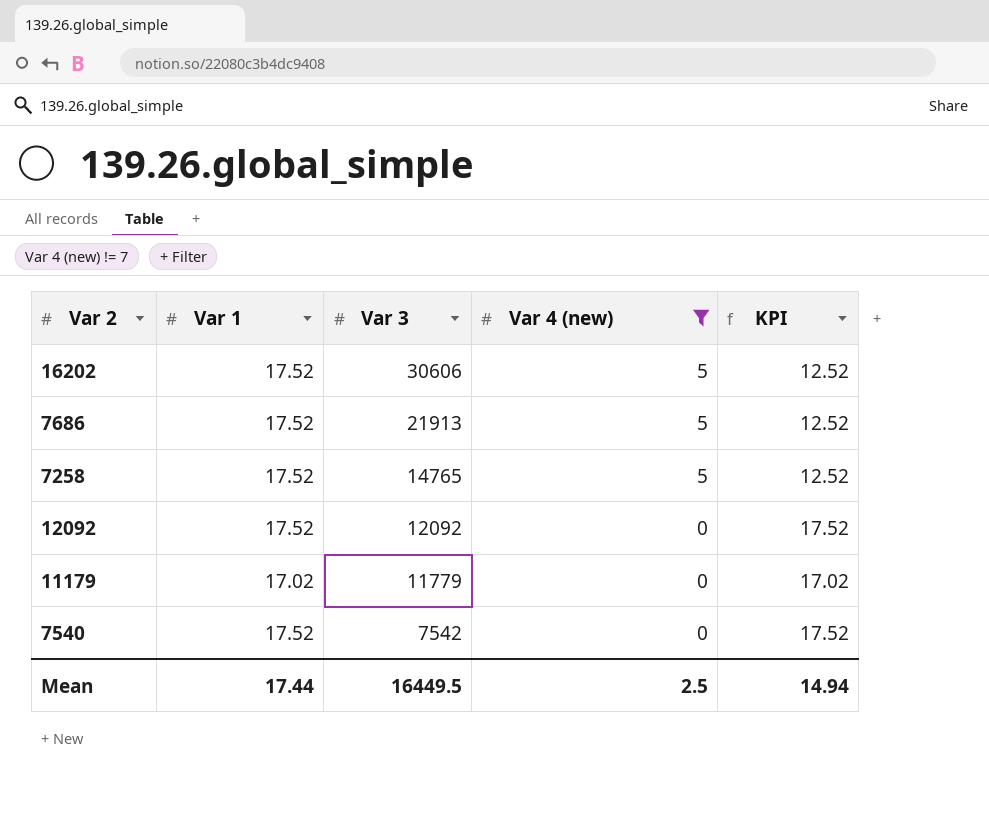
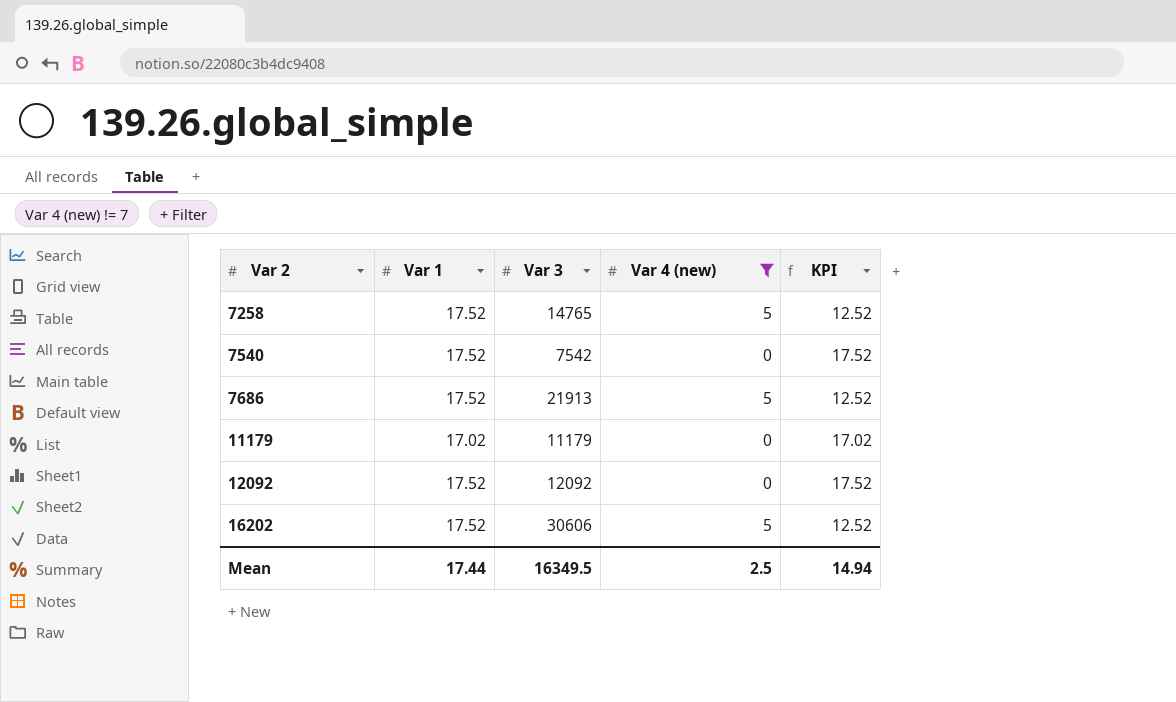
row order: Var 3 descending -> Var 2 ascending
11179 | Var 3: 11779 -> 11179
Mean | Var 3: 16449.5 -> 16349.5

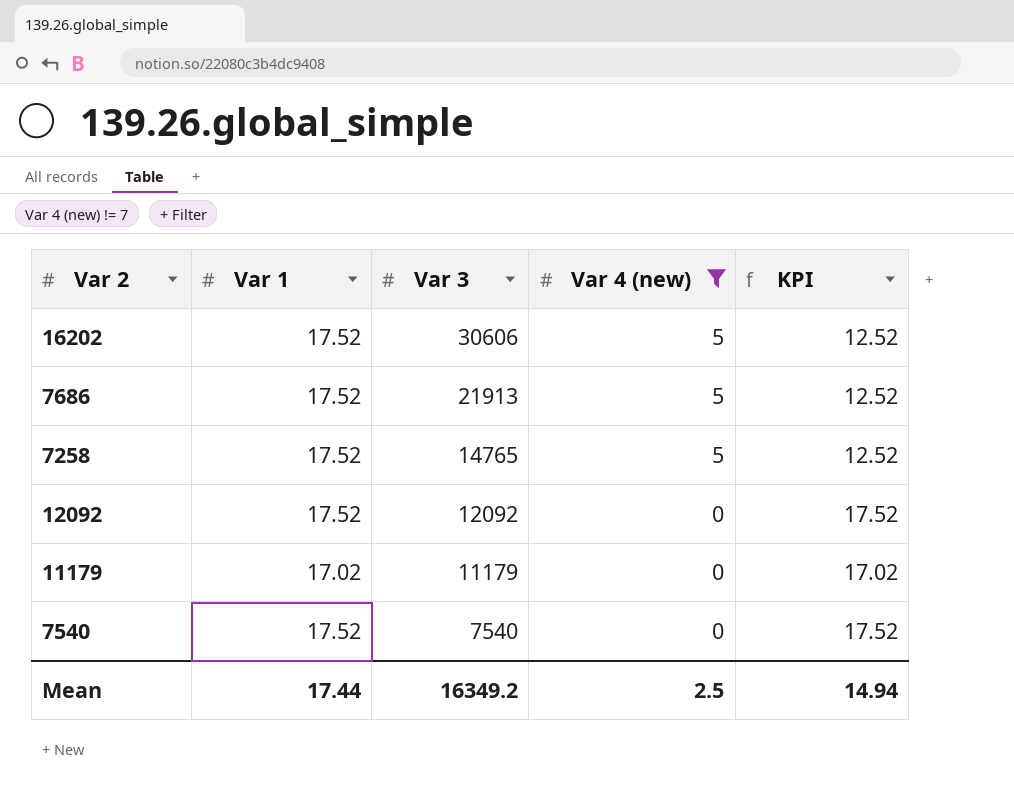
row order: Var 2 ascending -> Var 3 descending
7540 | Var 3: 7542 -> 7540
Mean | Var 3: 16349.5 -> 16349.2

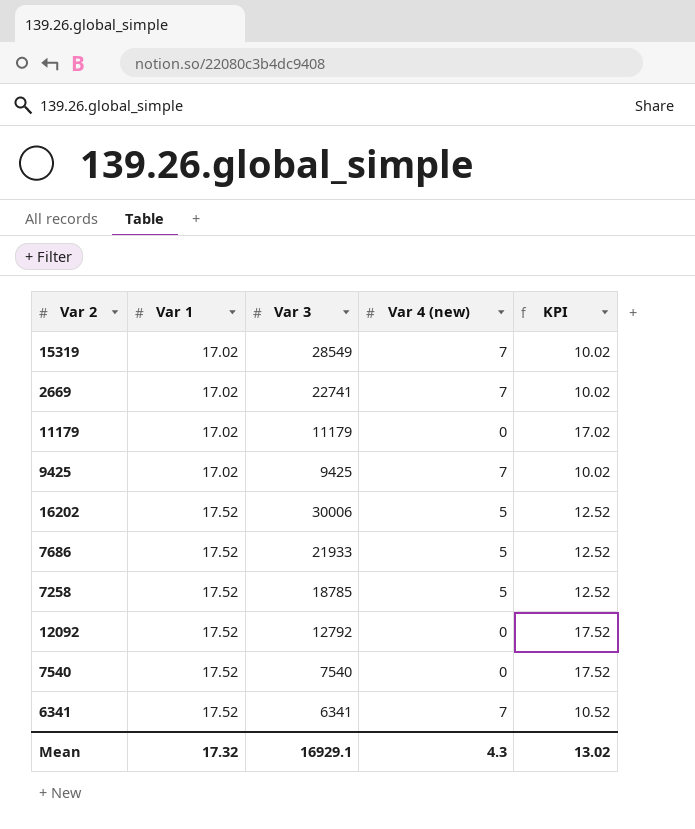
filter: Var 4 (new) != 7 -> none
row order: Var 3 descending -> Var 1 ascending
16202 | Var 3: 30606 -> 30006
7686 | Var 3: 21913 -> 21933
7258 | Var 3: 14765 -> 18785
12092 | Var 3: 12092 -> 12792
Mean | Var 1: 17.44 -> 17.32
Mean | Var 3: 16349.2 -> 16929.1
Mean | Var 4 (new): 2.5 -> 4.3
Mean | KPI: 14.94 -> 13.02

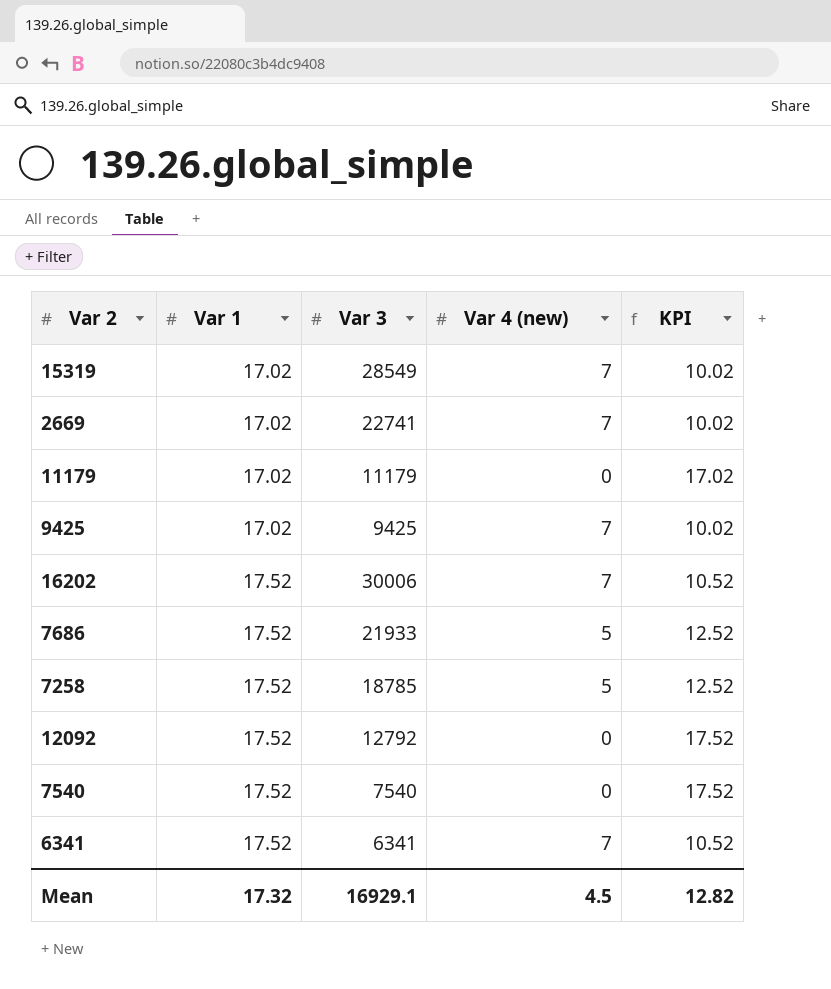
16202 | Var 4 (new): 5 -> 7
16202 | KPI: 12.52 -> 10.52
Mean | Var 4 (new): 4.3 -> 4.5
Mean | KPI: 13.02 -> 12.82

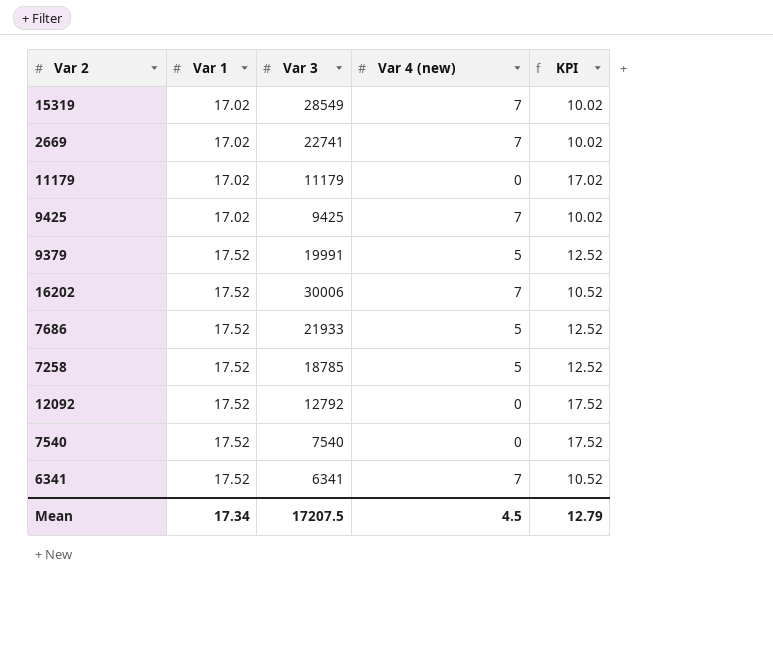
row 9379: none -> 17.52 | 19991 | 5 | 12.52
Mean | Var 1: 17.32 -> 17.34
Mean | Var 3: 16929.1 -> 17207.5
Mean | KPI: 12.82 -> 12.79

